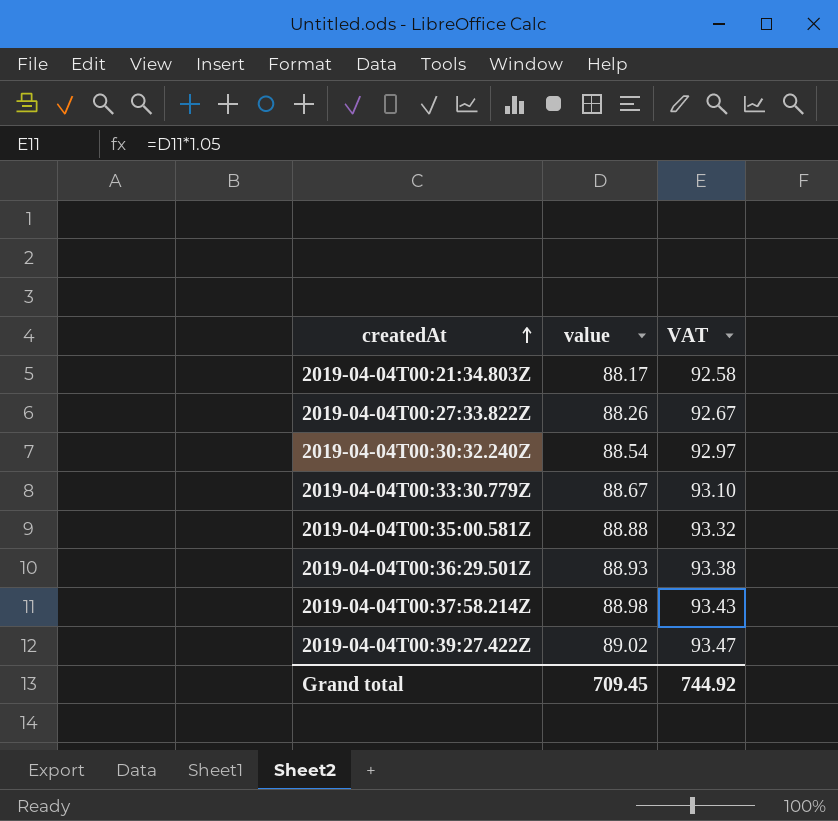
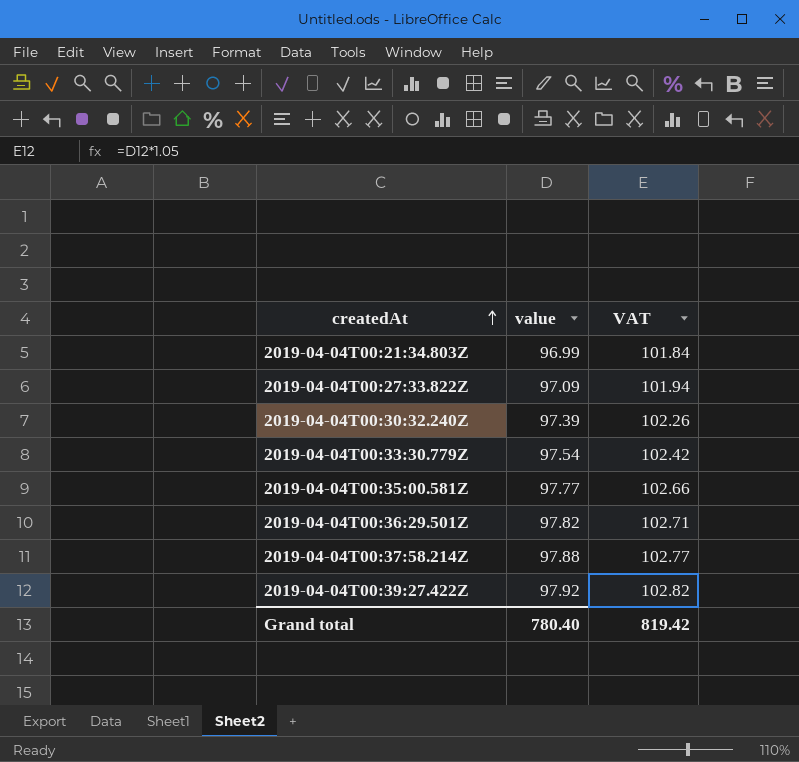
2019-04-04T00:21:34.803Z | value: 88.17 -> 96.99
2019-04-04T00:21:34.803Z | VAT: 92.58 -> 101.84
2019-04-04T00:27:33.822Z | value: 88.26 -> 97.09
2019-04-04T00:27:33.822Z | VAT: 92.67 -> 101.94
2019-04-04T00:30:32.240Z | value: 88.54 -> 97.39
2019-04-04T00:30:32.240Z | VAT: 92.97 -> 102.26
2019-04-04T00:33:30.779Z | value: 88.67 -> 97.54
2019-04-04T00:33:30.779Z | VAT: 93.10 -> 102.42
2019-04-04T00:35:00.581Z | value: 88.88 -> 97.77
2019-04-04T00:35:00.581Z | VAT: 93.32 -> 102.66
2019-04-04T00:36:29.501Z | value: 88.93 -> 97.82
2019-04-04T00:36:29.501Z | VAT: 93.38 -> 102.71
2019-04-04T00:37:58.214Z | value: 88.98 -> 97.88
2019-04-04T00:37:58.214Z | VAT: 93.43 -> 102.77
2019-04-04T00:39:27.422Z | value: 89.02 -> 97.92
2019-04-04T00:39:27.422Z | VAT: 93.47 -> 102.82
Grand total | value: 709.45 -> 780.40
Grand total | VAT: 744.92 -> 819.42

